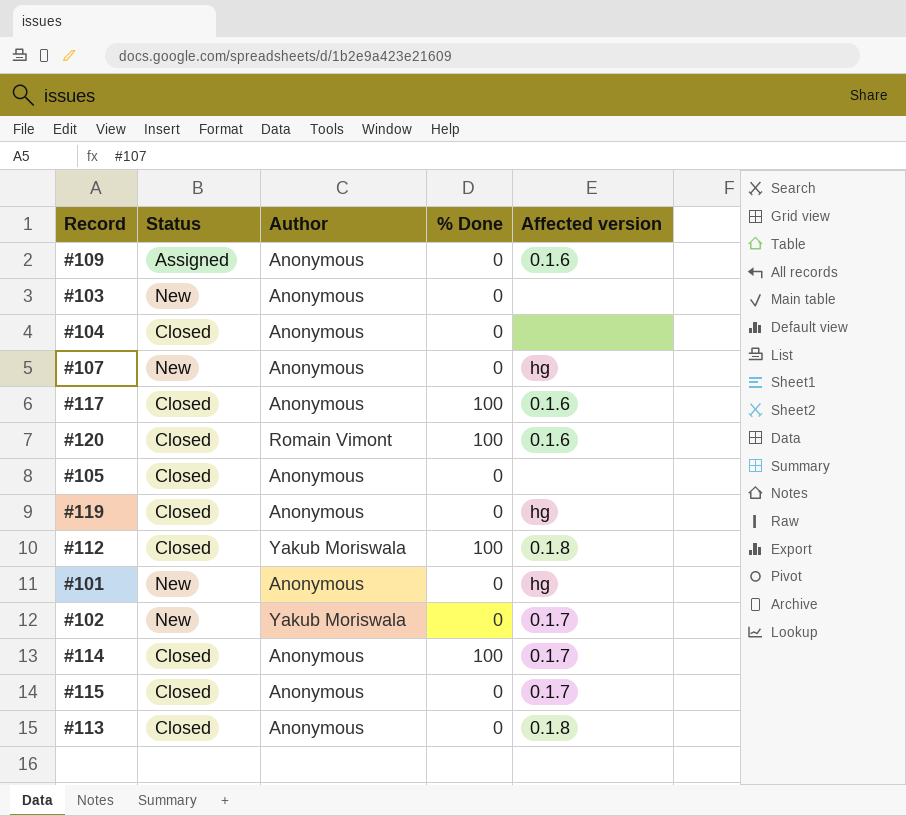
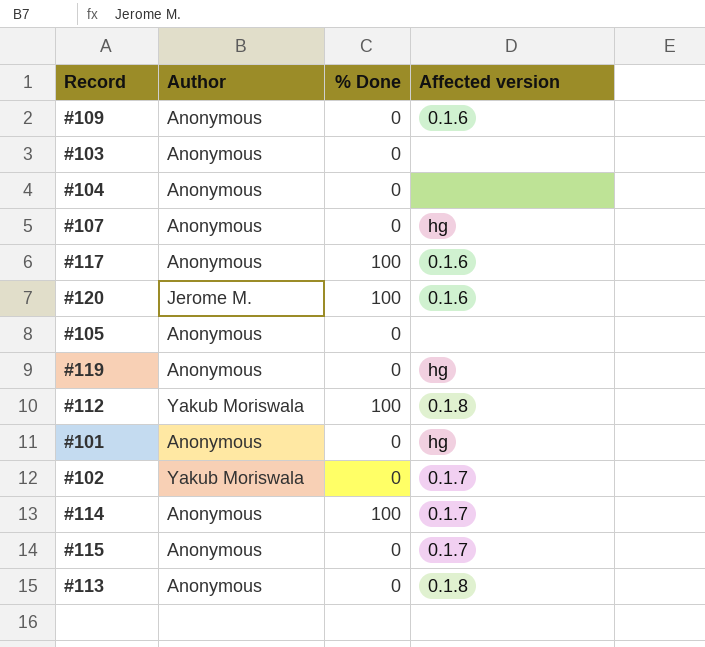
column Status | position: 2 -> none
#120 | Author: Romain Vimont -> Jerome M.

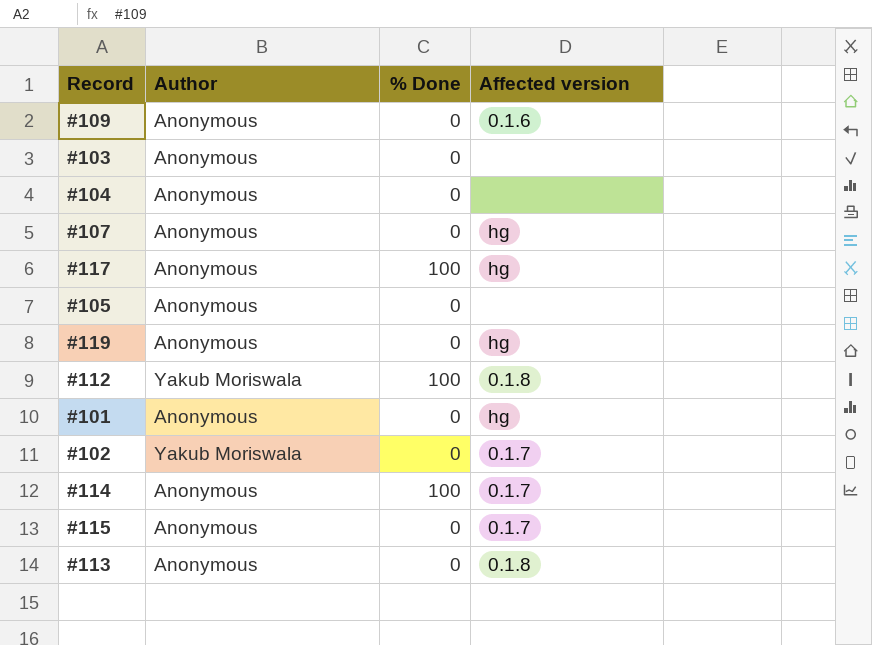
row #120: Jerome M. | 100 | 0.1.6 -> none
#117 | Affected version: 0.1.6 -> hg

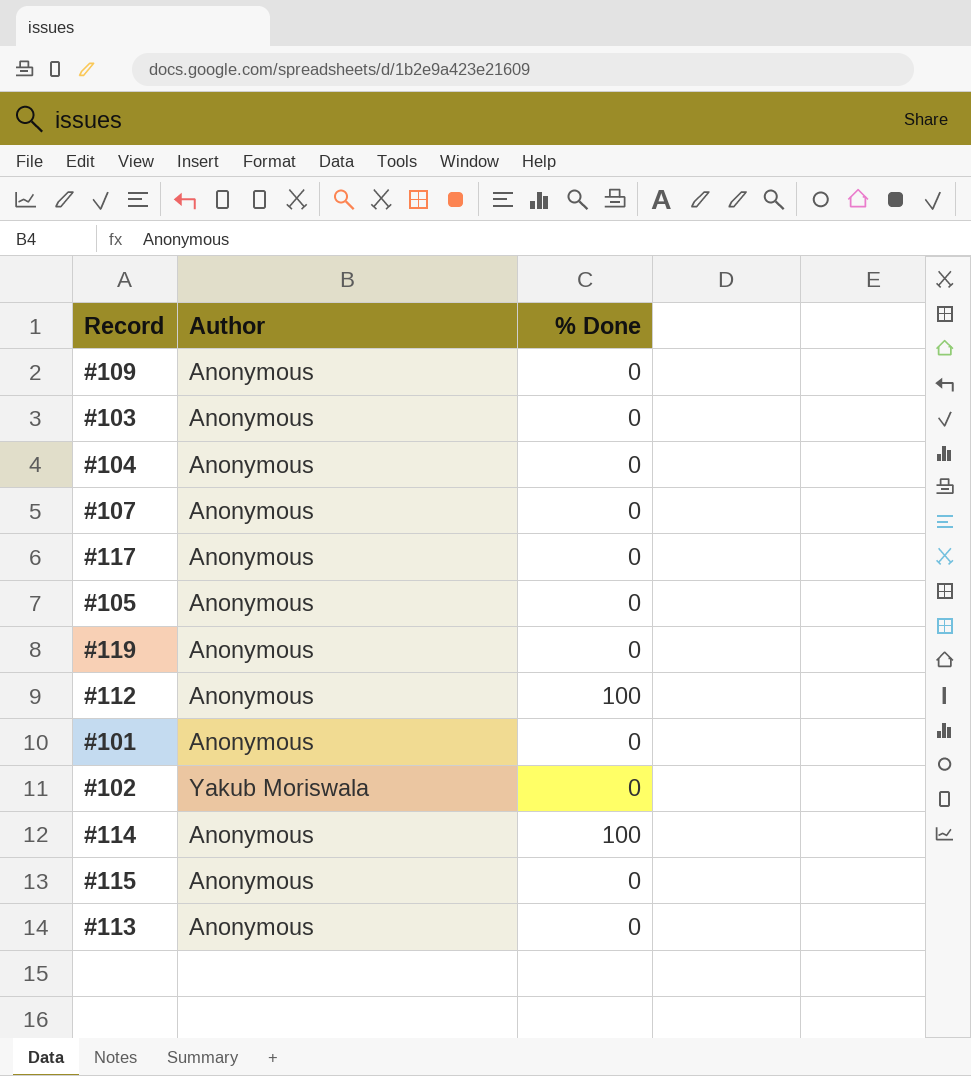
column Affected version | position: 4 -> none
#117 | % Done: 100 -> 0
#112 | Author: Yakub Moriswala -> Anonymous

